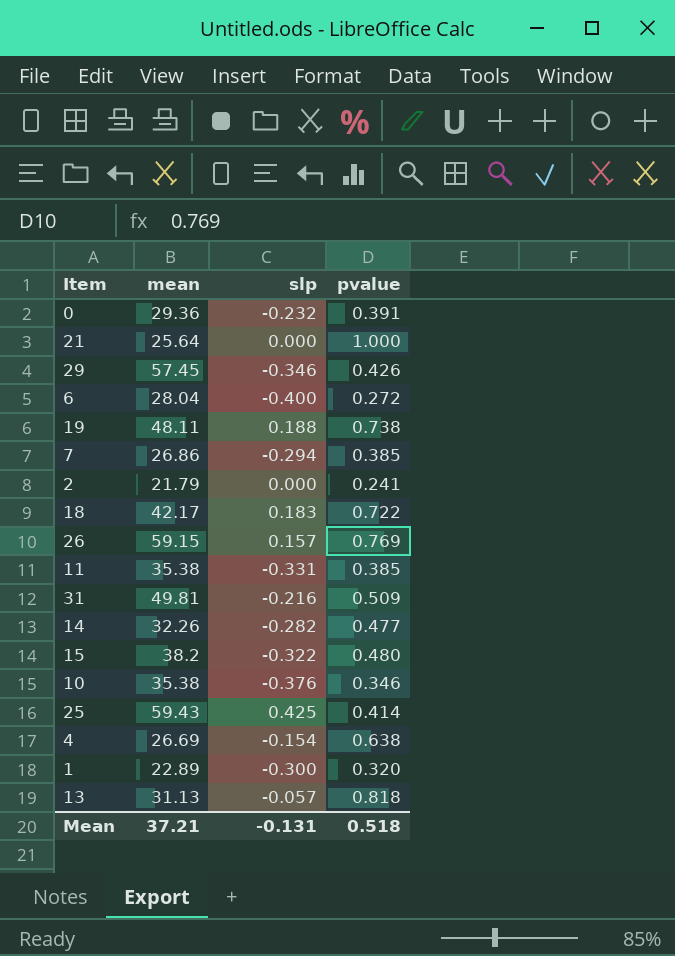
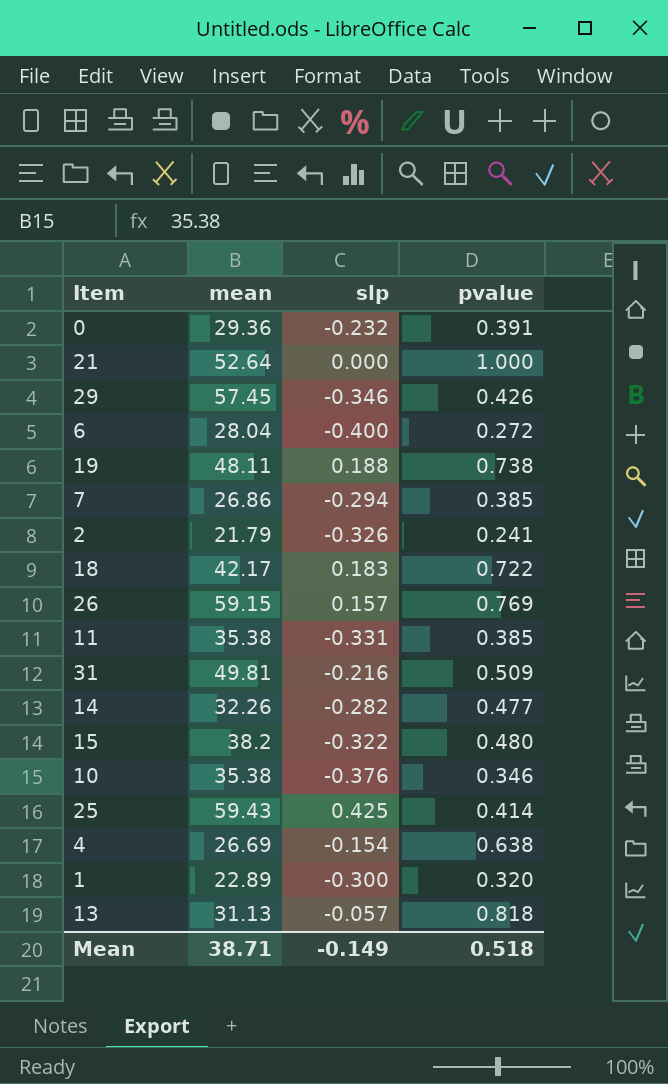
21 | mean: 25.64 -> 52.64
2 | slp: 0.000 -> -0.326
Mean | mean: 37.21 -> 38.71
Mean | slp: -0.131 -> -0.149

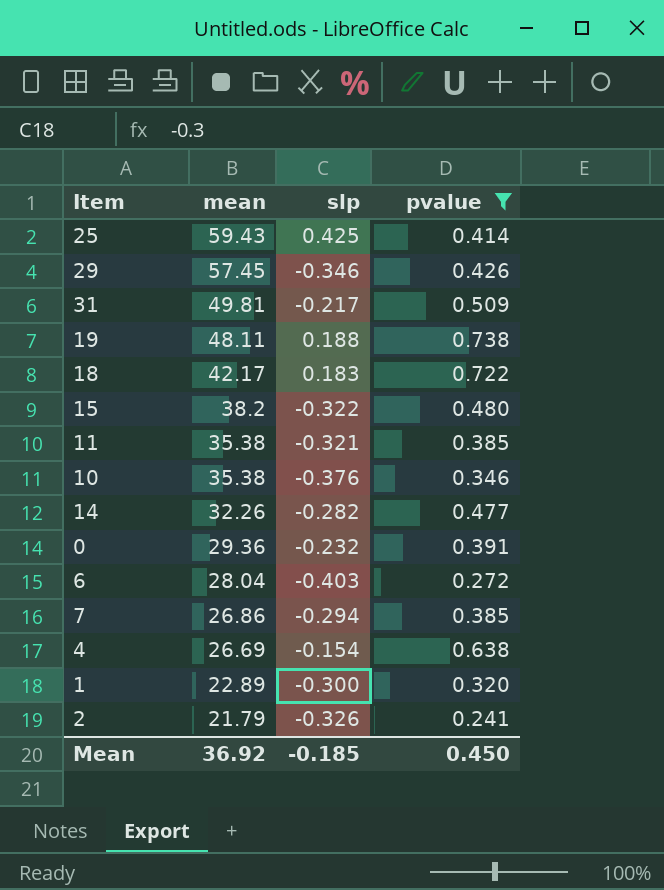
filter: none -> pvalue <= 0.738
row order: none -> mean descending
31 | slp: -0.216 -> -0.217
11 | slp: -0.331 -> -0.321
6 | slp: -0.400 -> -0.403
Mean | mean: 38.71 -> 36.92
Mean | slp: -0.149 -> -0.185
Mean | pvalue: 0.518 -> 0.450

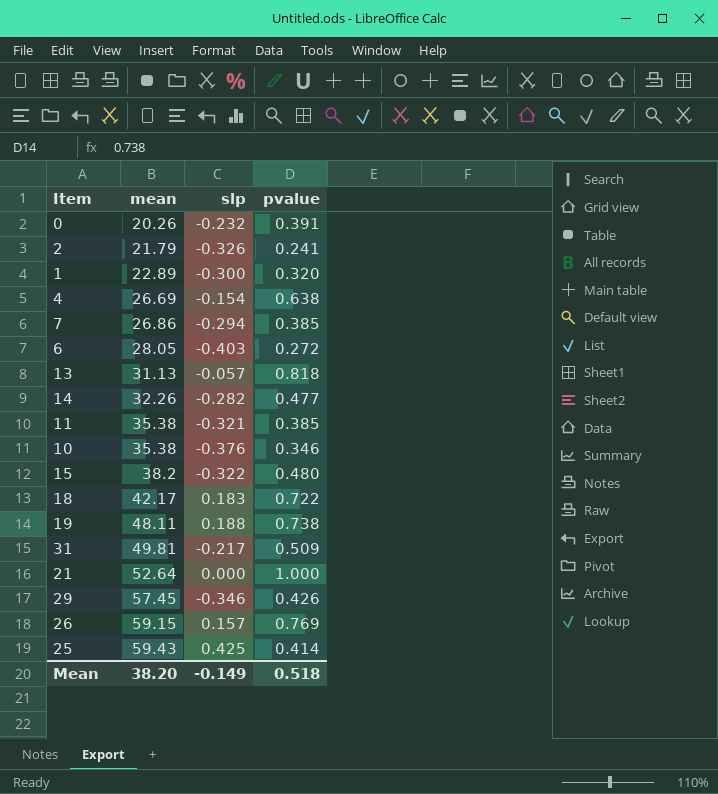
filter: pvalue <= 0.738 -> none
row order: mean descending -> mean ascending
0 | mean: 29.36 -> 20.26
6 | mean: 28.04 -> 28.05
Mean | mean: 36.92 -> 38.20
Mean | slp: -0.185 -> -0.149
Mean | pvalue: 0.450 -> 0.518

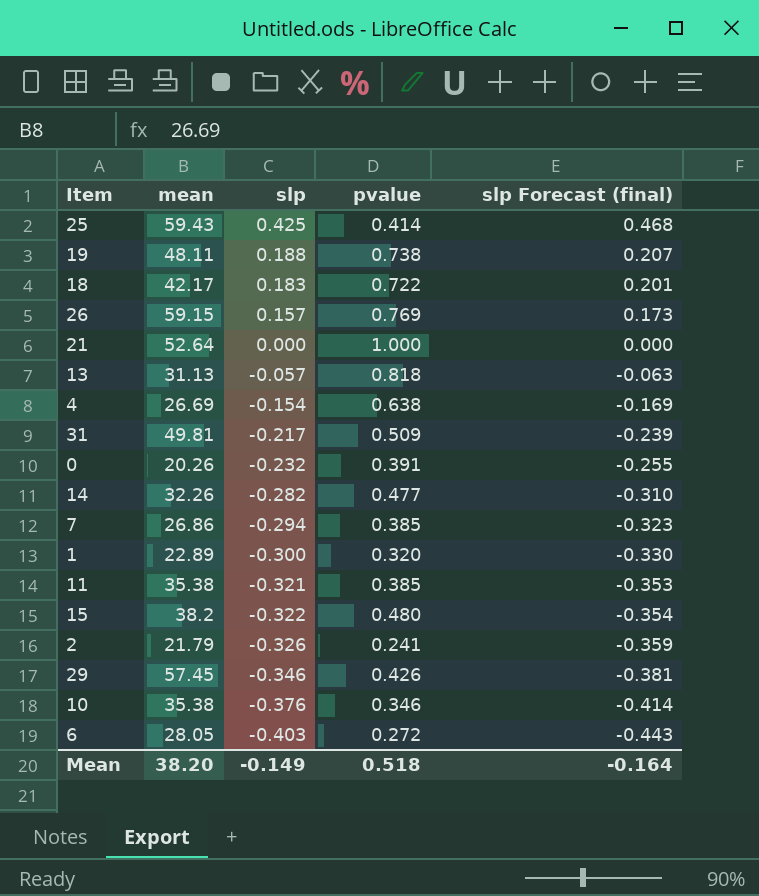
row order: mean ascending -> slp descending
column slp Forecast (final) | formula: none -> [slp] * 1.1

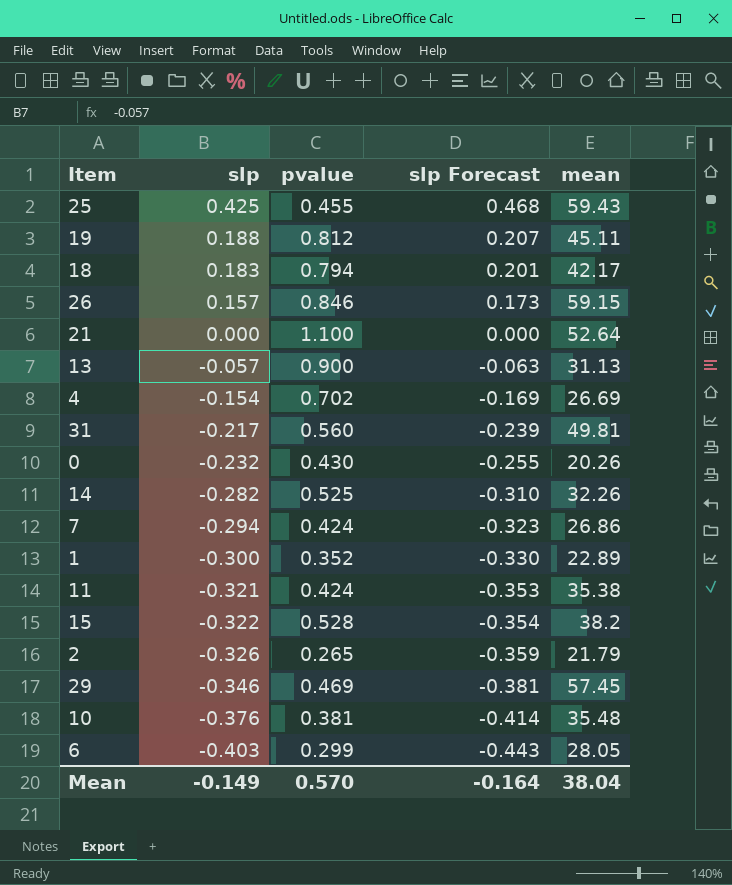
column name: slp Forecast (final) -> slp Forecast
column mean | position: 2 -> 5
25 | pvalue: 0.414 -> 0.455
19 | pvalue: 0.738 -> 0.812
19 | mean: 48.11 -> 45.11
18 | pvalue: 0.722 -> 0.794
26 | pvalue: 0.769 -> 0.846
21 | pvalue: 1.000 -> 1.100
13 | pvalue: 0.818 -> 0.900
4 | pvalue: 0.638 -> 0.702
31 | pvalue: 0.509 -> 0.560
0 | pvalue: 0.391 -> 0.430
14 | pvalue: 0.477 -> 0.525
7 | pvalue: 0.385 -> 0.424
1 | pvalue: 0.320 -> 0.352
11 | pvalue: 0.385 -> 0.424
15 | pvalue: 0.480 -> 0.528
2 | pvalue: 0.241 -> 0.265
29 | pvalue: 0.426 -> 0.469
10 | pvalue: 0.346 -> 0.381
10 | mean: 35.38 -> 35.48
6 | pvalue: 0.272 -> 0.299
Mean | pvalue: 0.518 -> 0.570
Mean | mean: 38.20 -> 38.04

